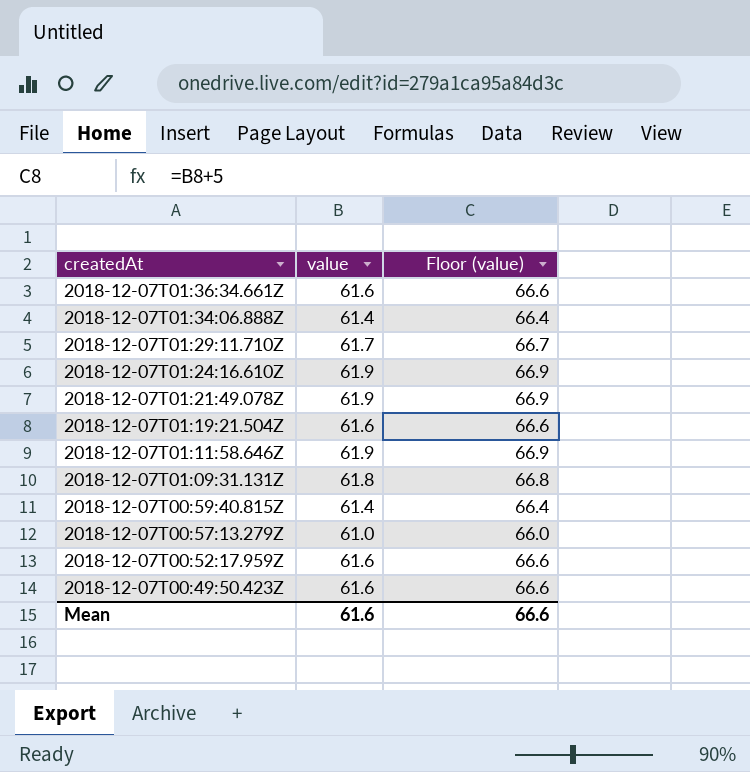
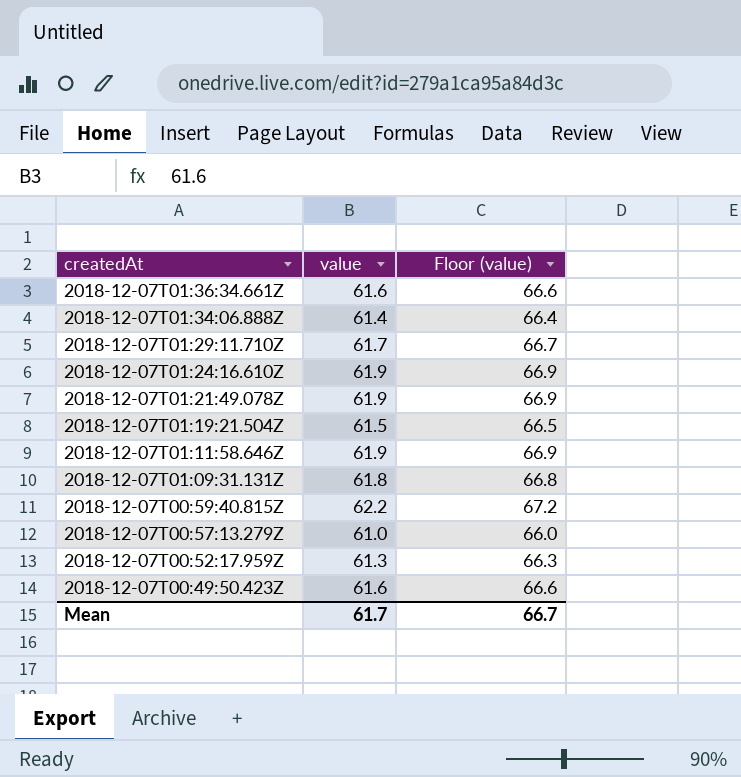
2018-12-07T01:19:21.504Z | value: 61.6 -> 61.5
2018-12-07T01:19:21.504Z | Floor (value): 66.6 -> 66.5
2018-12-07T00:59:40.815Z | value: 61.4 -> 62.2
2018-12-07T00:59:40.815Z | Floor (value): 66.4 -> 67.2
2018-12-07T00:52:17.959Z | value: 61.6 -> 61.3
2018-12-07T00:52:17.959Z | Floor (value): 66.6 -> 66.3
Mean | value: 61.6 -> 61.7
Mean | Floor (value): 66.6 -> 66.7

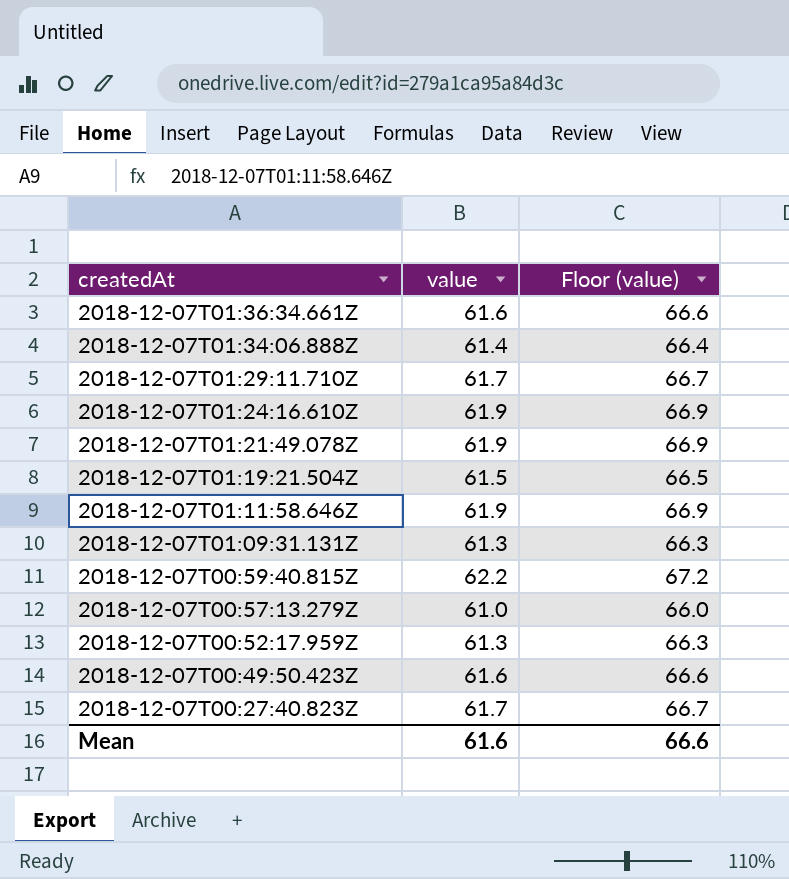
2018-12-07T01:09:31.131Z | value: 61.8 -> 61.3
2018-12-07T01:09:31.131Z | Floor (value): 66.8 -> 66.3
row 2018-12-07T00:27:40.823Z: none -> 61.7 | 66.7
Mean | value: 61.7 -> 61.6
Mean | Floor (value): 66.7 -> 66.6

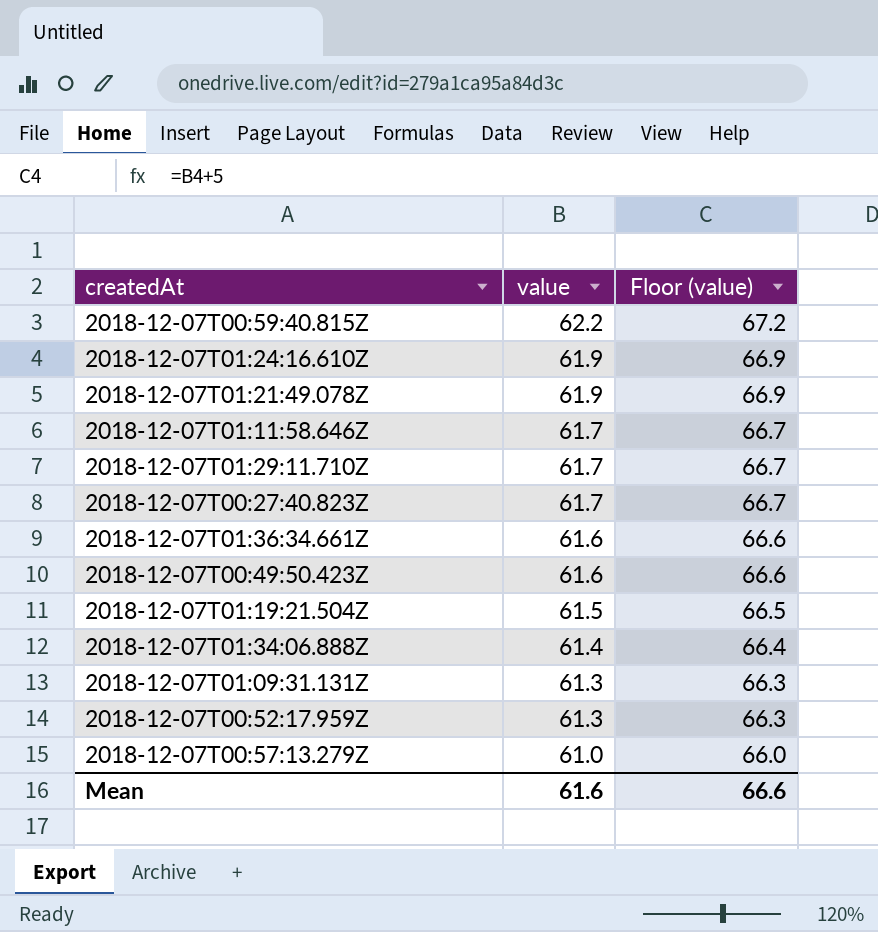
row order: createdAt descending -> value descending
2018-12-07T01:11:58.646Z | value: 61.9 -> 61.7
2018-12-07T01:11:58.646Z | Floor (value): 66.9 -> 66.7

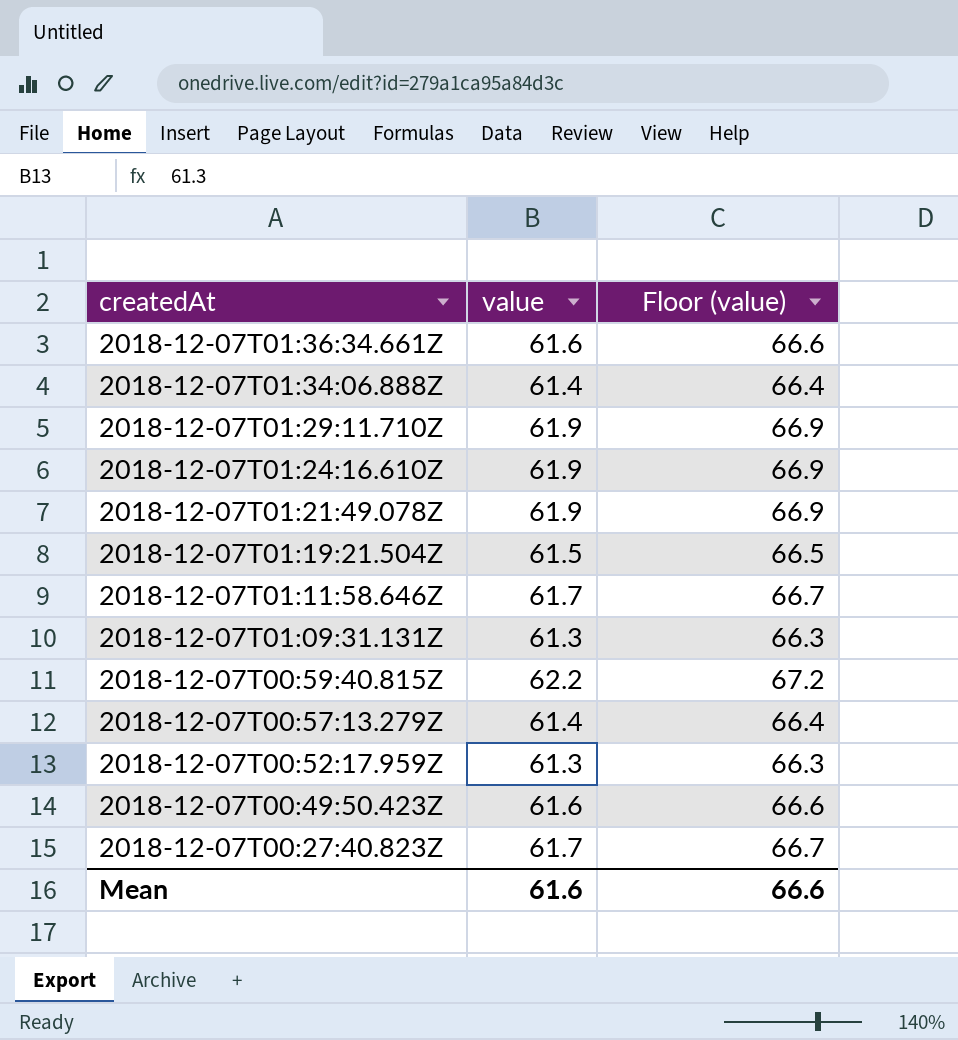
row order: value descending -> createdAt descending
2018-12-07T01:29:11.710Z | value: 61.7 -> 61.9
2018-12-07T01:29:11.710Z | Floor (value): 66.7 -> 66.9
2018-12-07T00:57:13.279Z | value: 61.0 -> 61.4
2018-12-07T00:57:13.279Z | Floor (value): 66.0 -> 66.4

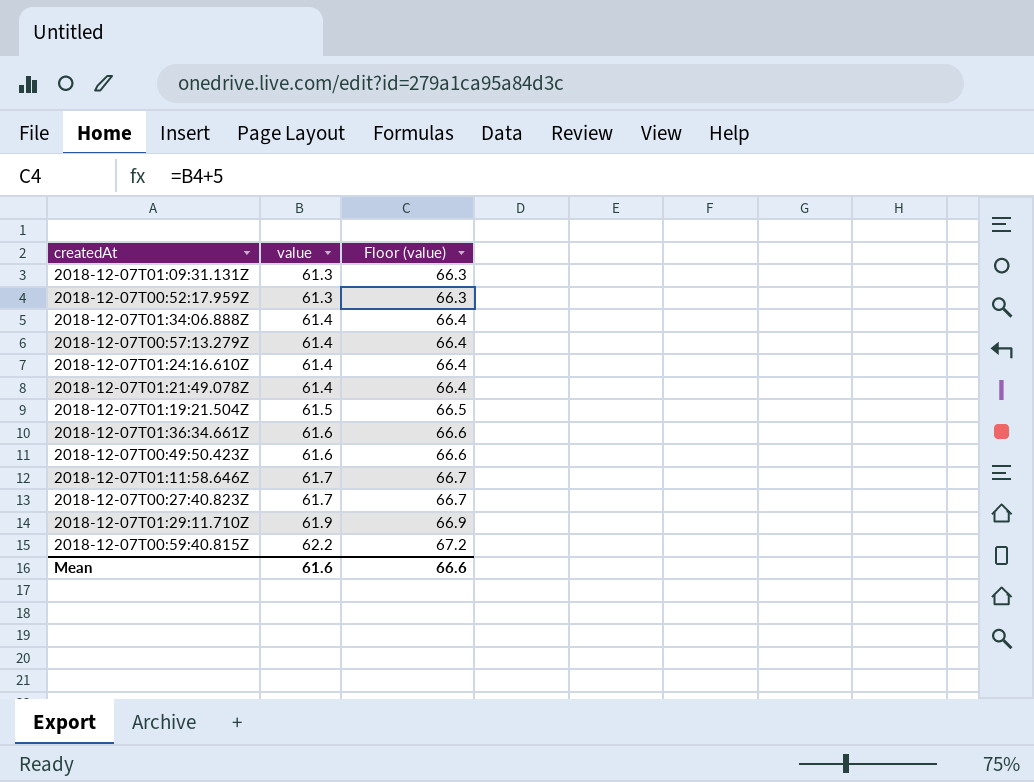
row order: createdAt descending -> value ascending
2018-12-07T01:24:16.610Z | value: 61.9 -> 61.4
2018-12-07T01:24:16.610Z | Floor (value): 66.9 -> 66.4
2018-12-07T01:21:49.078Z | value: 61.9 -> 61.4
2018-12-07T01:21:49.078Z | Floor (value): 66.9 -> 66.4

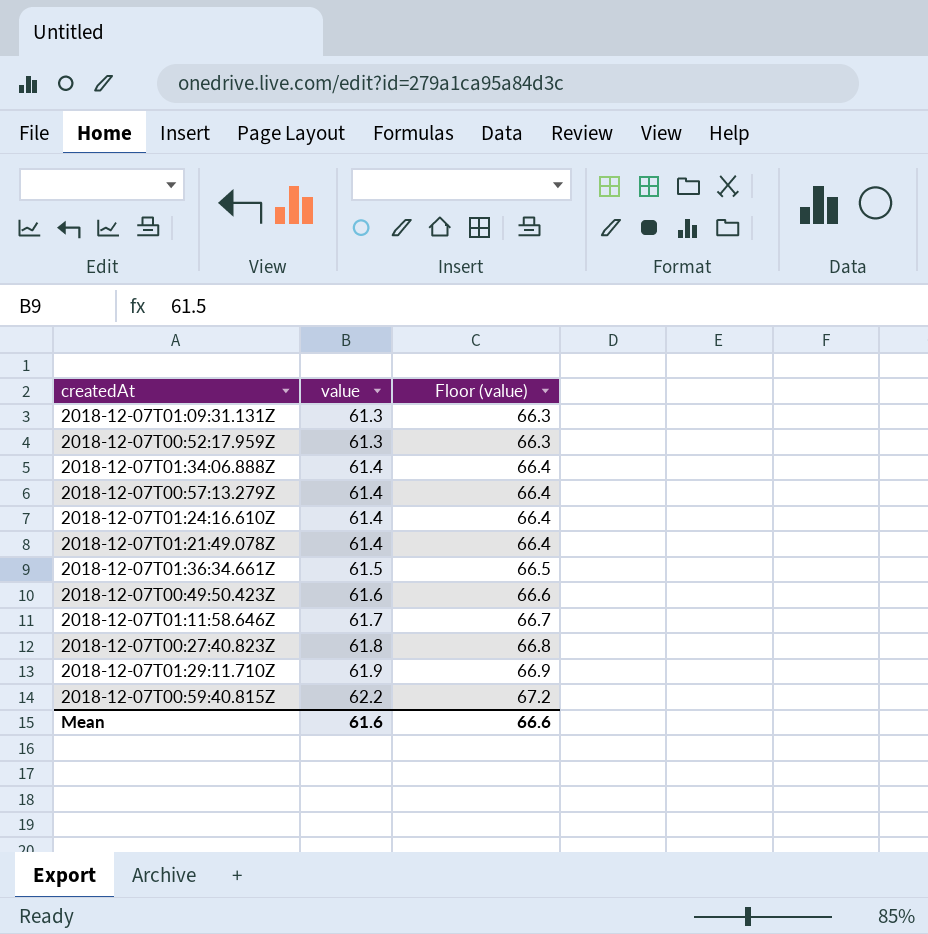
row 2018-12-07T01:19:21.504Z: 61.5 | 66.5 -> none
2018-12-07T01:36:34.661Z | value: 61.6 -> 61.5
2018-12-07T01:36:34.661Z | Floor (value): 66.6 -> 66.5
2018-12-07T00:27:40.823Z | value: 61.7 -> 61.8
2018-12-07T00:27:40.823Z | Floor (value): 66.7 -> 66.8

